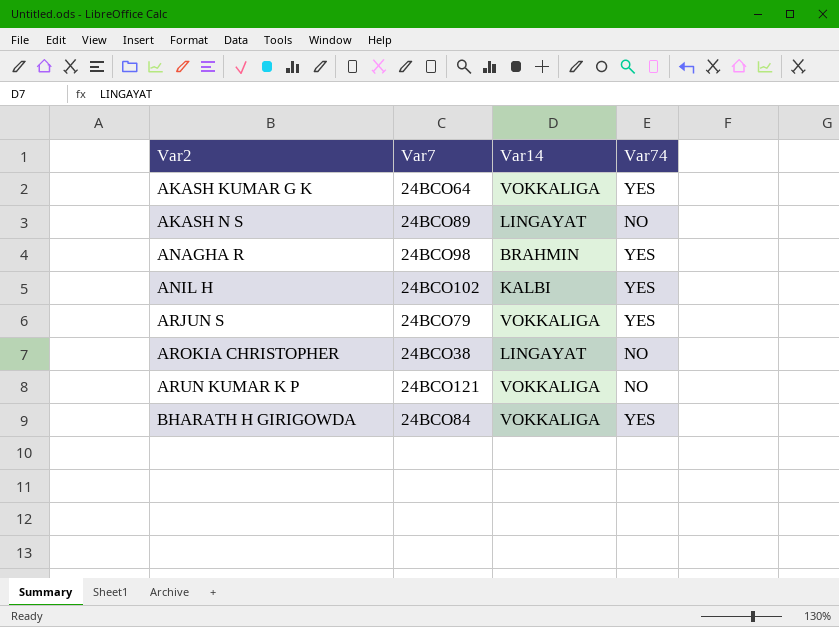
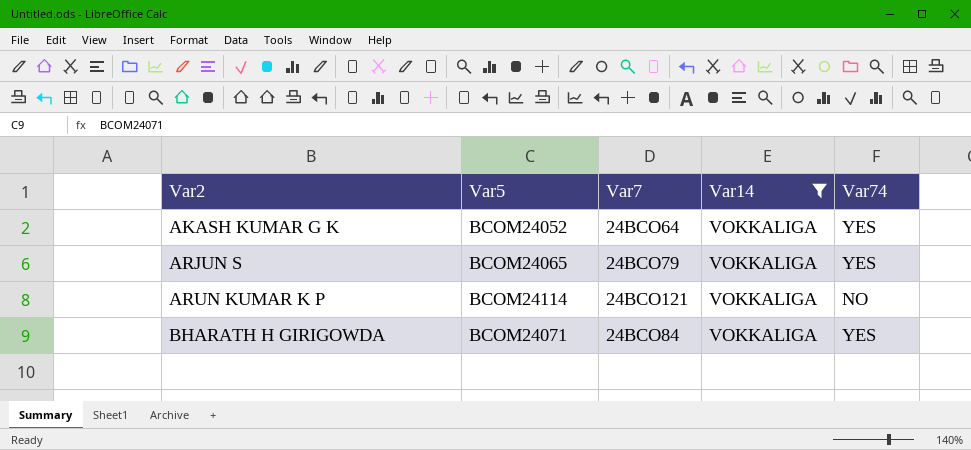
filter: none -> Var14 = VOKKALIGA
column Var5 | position: none -> 2

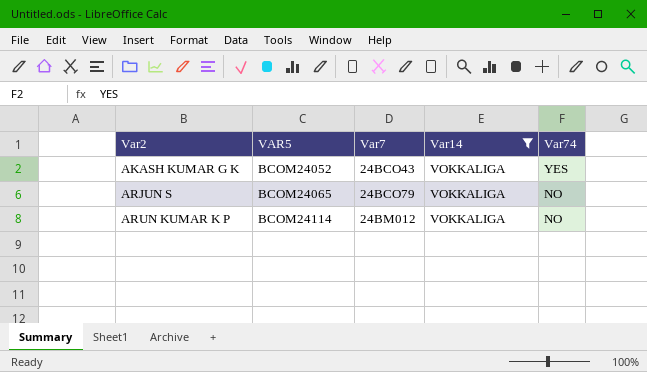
column name: Var5 -> VAR5
row BHARATH H GIRIGOWDA: BCOM24071 | 24BCO84 | VOKKALIGA | YES -> none
AKASH KUMAR G K | Var7: 24BCO64 -> 24BCO43
ARJUN S | Var74: YES -> NO
ARUN KUMAR K P | Var7: 24BCO121 -> 24BM012

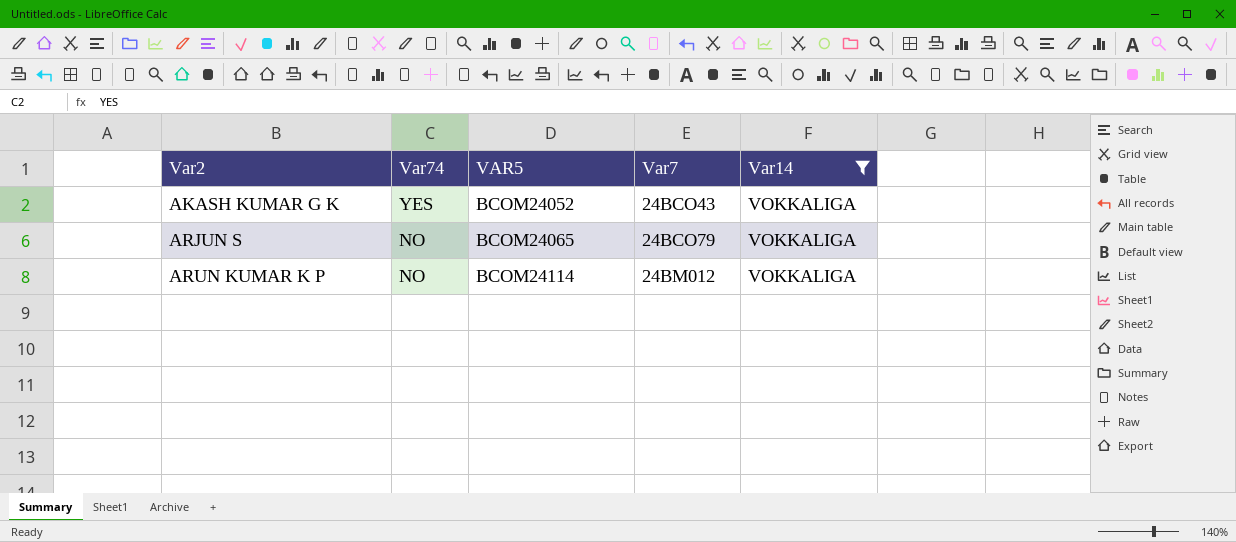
column Var74 | position: 5 -> 2

